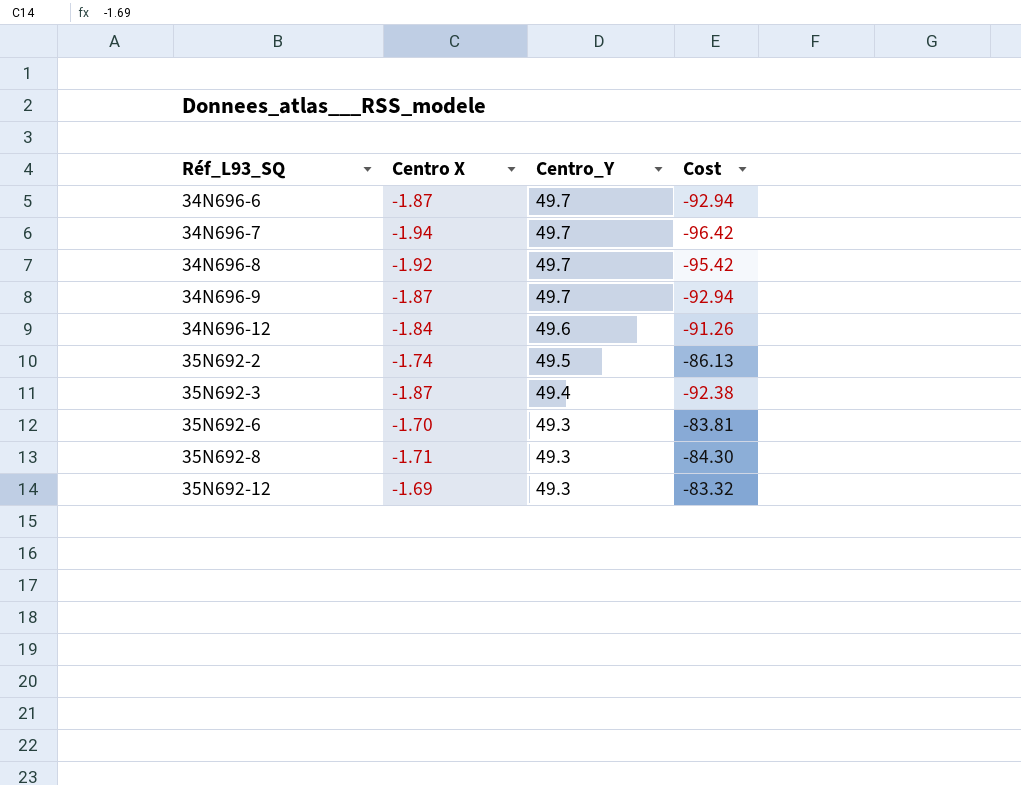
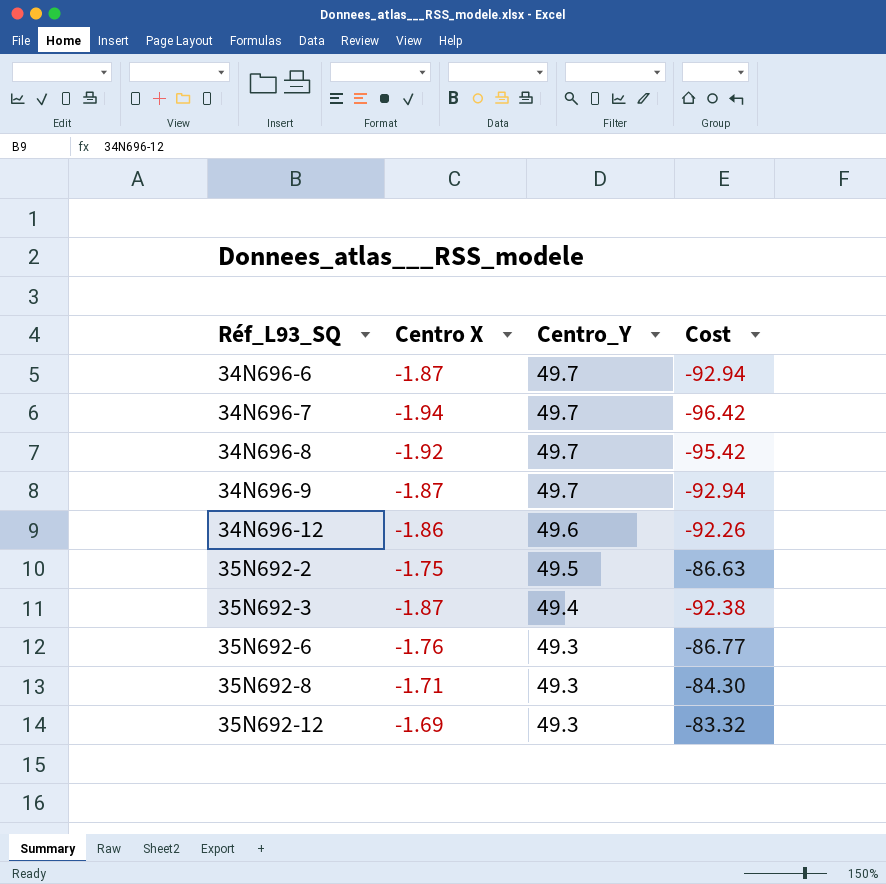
34N696-12 | Centro X: -1.84 -> -1.86
34N696-12 | Cost: -91.26 -> -92.26
35N692-2 | Centro X: -1.74 -> -1.75
35N692-2 | Cost: -86.13 -> -86.63
35N692-6 | Centro X: -1.70 -> -1.76
35N692-6 | Cost: -83.81 -> -86.77

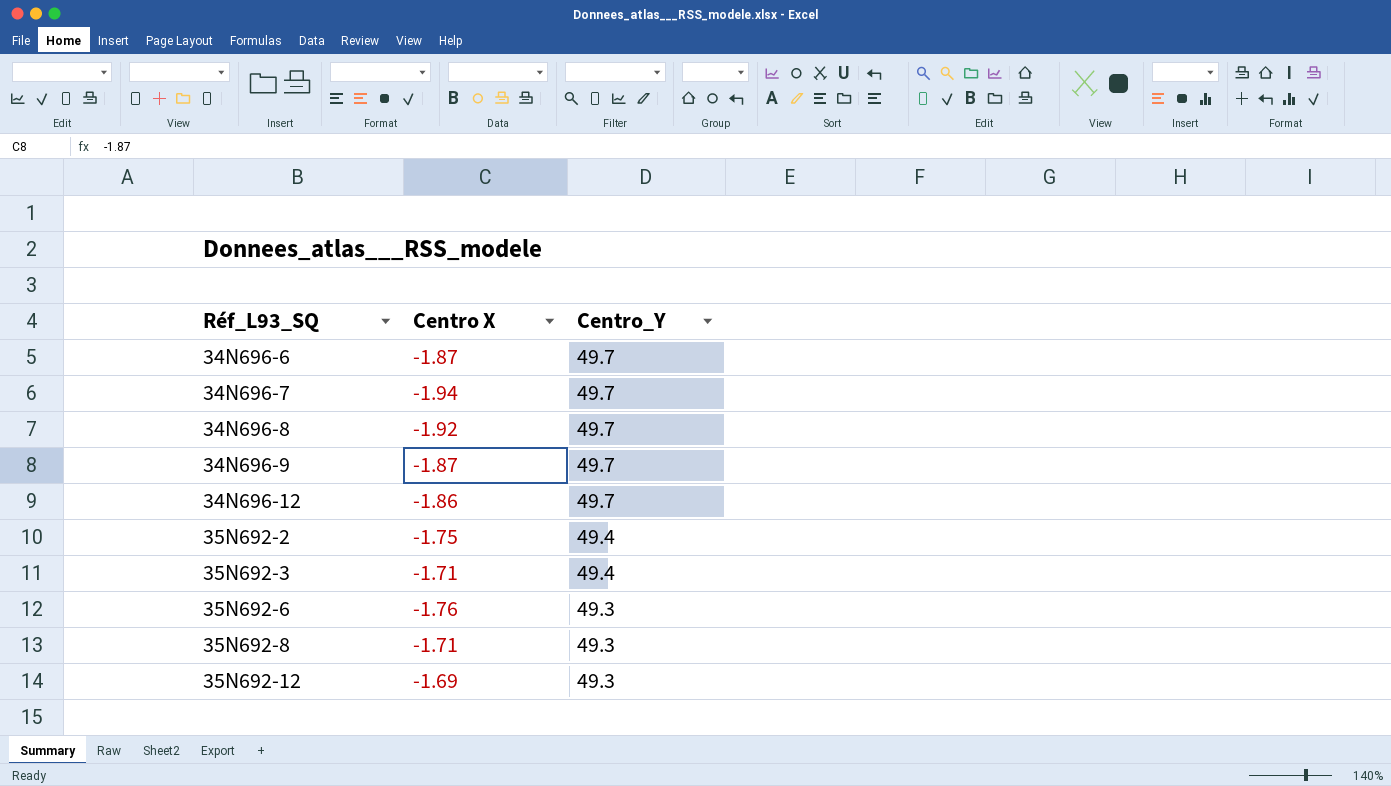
column Cost | formula: [Centro X] * [Centro_Y] -> none
34N696-12 | Centro_Y: 49.6 -> 49.7
35N692-2 | Centro_Y: 49.5 -> 49.4
35N692-3 | Centro X: -1.87 -> -1.71

